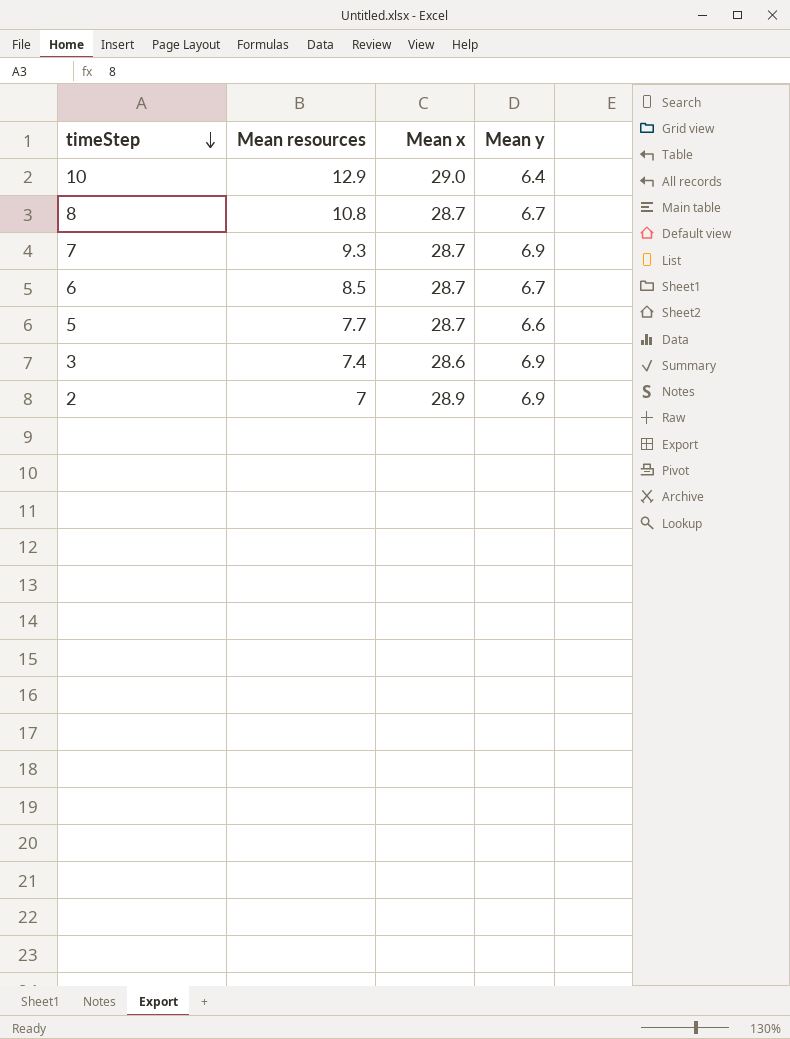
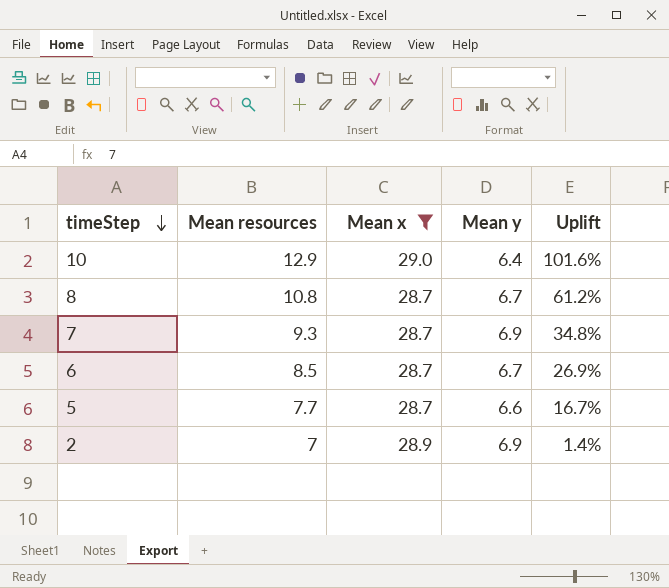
filter: none -> Mean x != 28.6
column Uplift | formula: none -> ([Mean resources] - [Mean y]) / [Mean y]

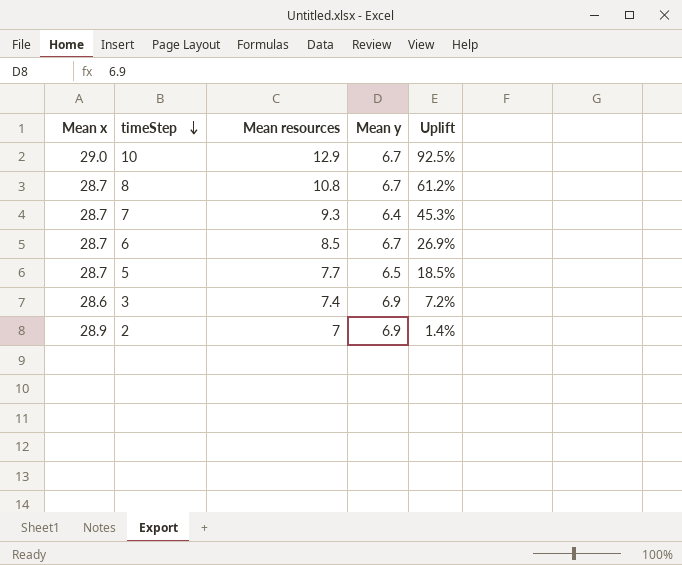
filter: Mean x != 28.6 -> none
column Mean x | position: 3 -> 1
10 | Mean y: 6.4 -> 6.7
10 | Uplift: 101.6% -> 92.5%
7 | Mean y: 6.9 -> 6.4
7 | Uplift: 34.8% -> 45.3%
5 | Mean y: 6.6 -> 6.5
5 | Uplift: 16.7% -> 18.5%

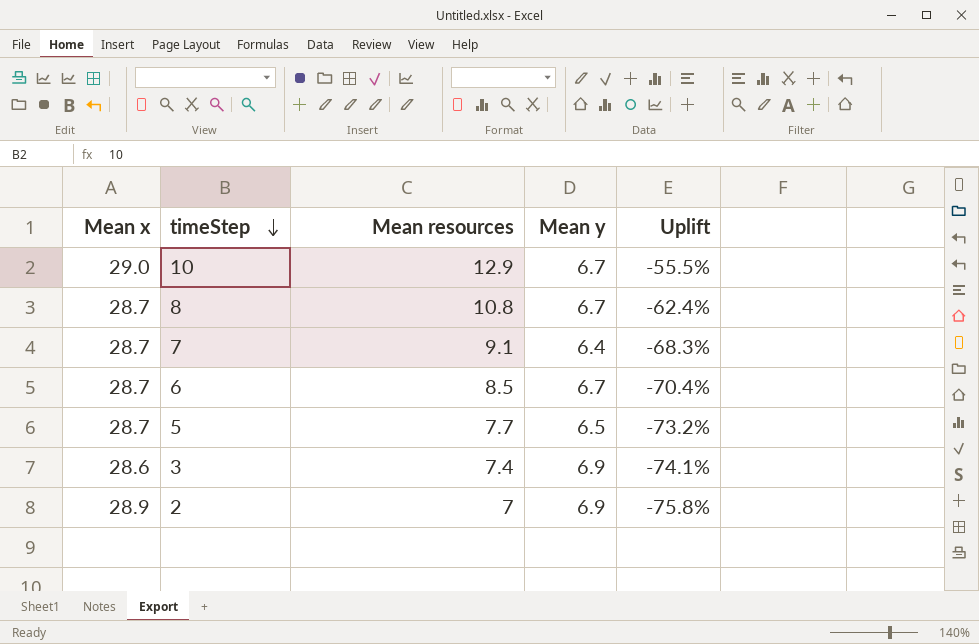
column Uplift | formula: ([Mean resources] - [Mean y]) / [Mean y] -> ([Mean resources] - [Mean x]) / [Mean x]
7 | Mean resources: 9.3 -> 9.1

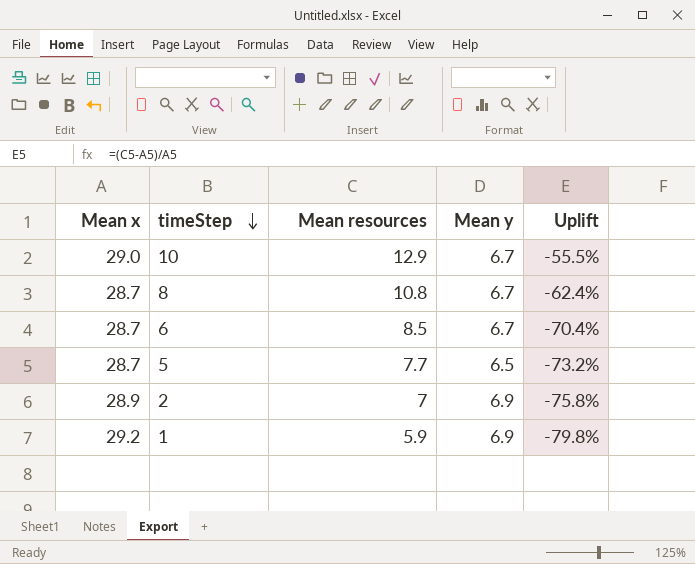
row 7: 28.7 | 9.1 | 6.4 | -68.3% -> none
row 3: 28.6 | 7.4 | 6.9 | -74.1% -> none
row 1: none -> 29.2 | 5.9 | 6.9 | -79.8%

